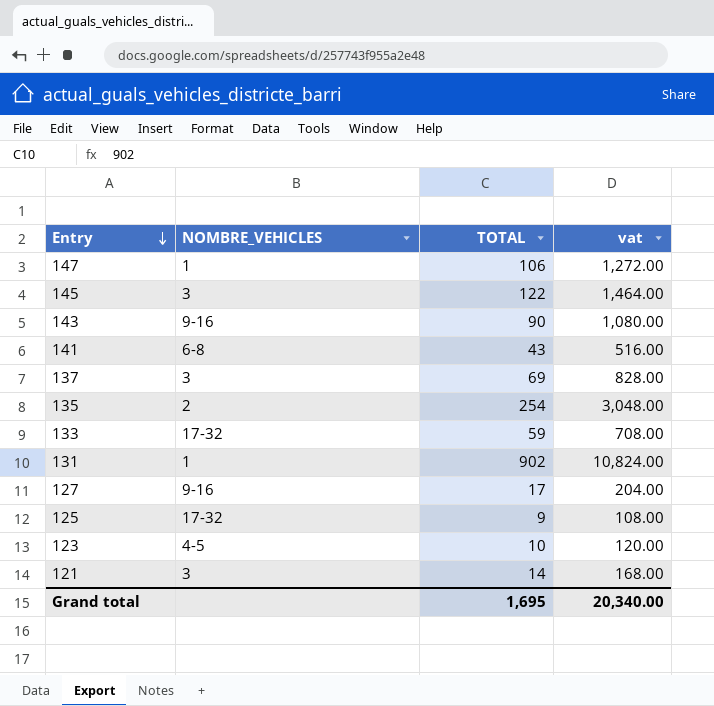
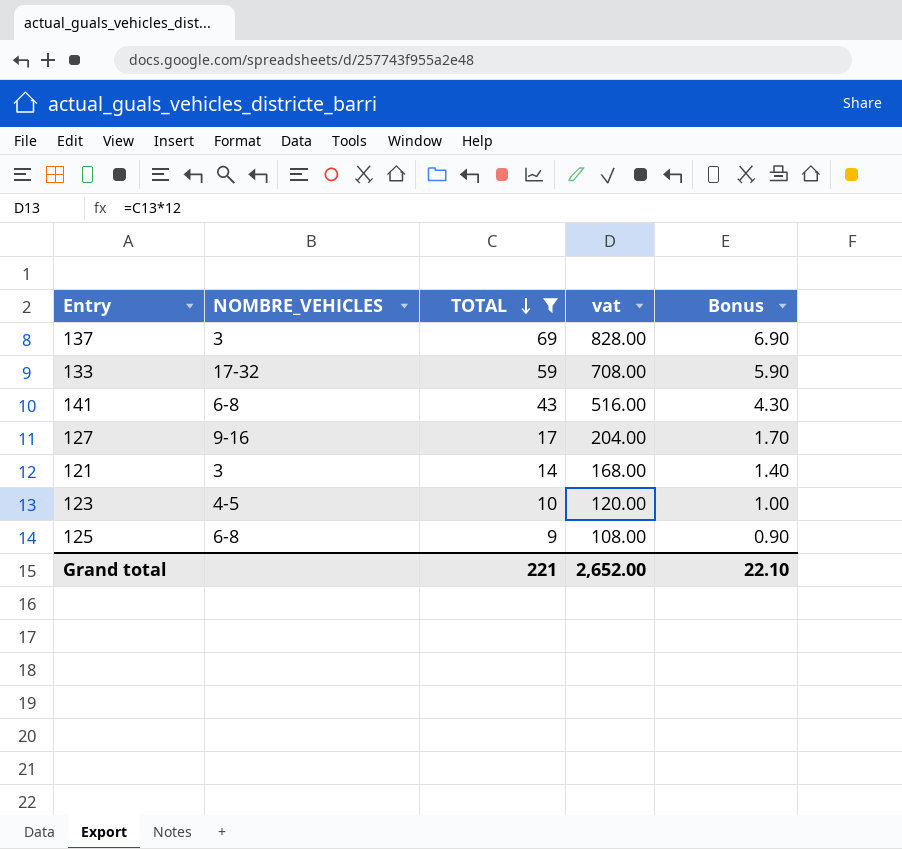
filter: none -> TOTAL <= 69
row order: Entry descending -> TOTAL descending
column Bonus | formula: none -> [TOTAL] * 0.1
125 | NOMBRE_VEHICLES: 17-32 -> 6-8
Grand total | TOTAL: 1,695 -> 221
Grand total | vat: 20,340.00 -> 2,652.00

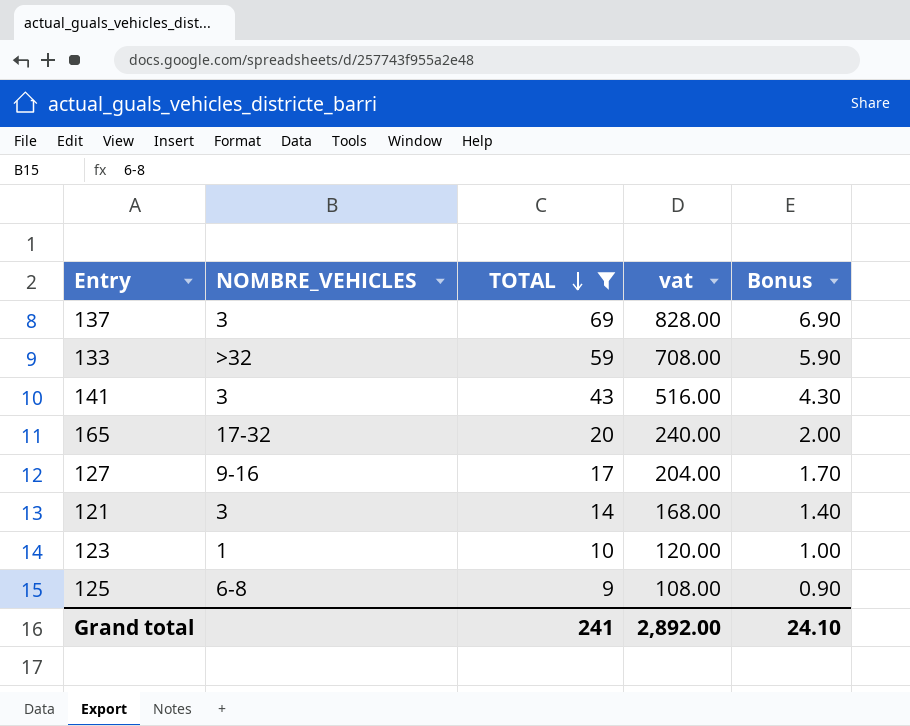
133 | NOMBRE_VEHICLES: 17-32 -> >32
141 | NOMBRE_VEHICLES: 6-8 -> 3
row 165: none -> 17-32 | 20 | 240.00 | 2.00
123 | NOMBRE_VEHICLES: 4-5 -> 1
Grand total | TOTAL: 221 -> 241
Grand total | vat: 2,652.00 -> 2,892.00
Grand total | Bonus: 22.10 -> 24.10

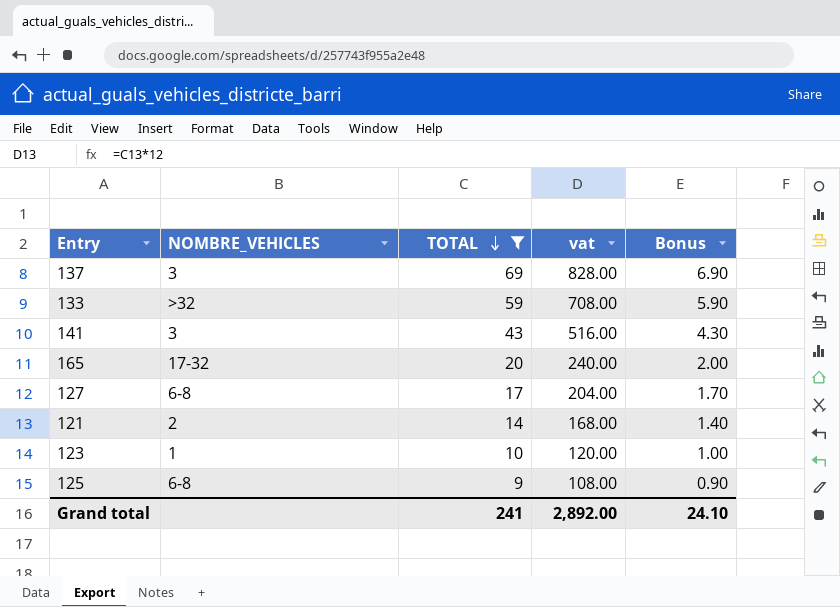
127 | NOMBRE_VEHICLES: 9-16 -> 6-8
121 | NOMBRE_VEHICLES: 3 -> 2

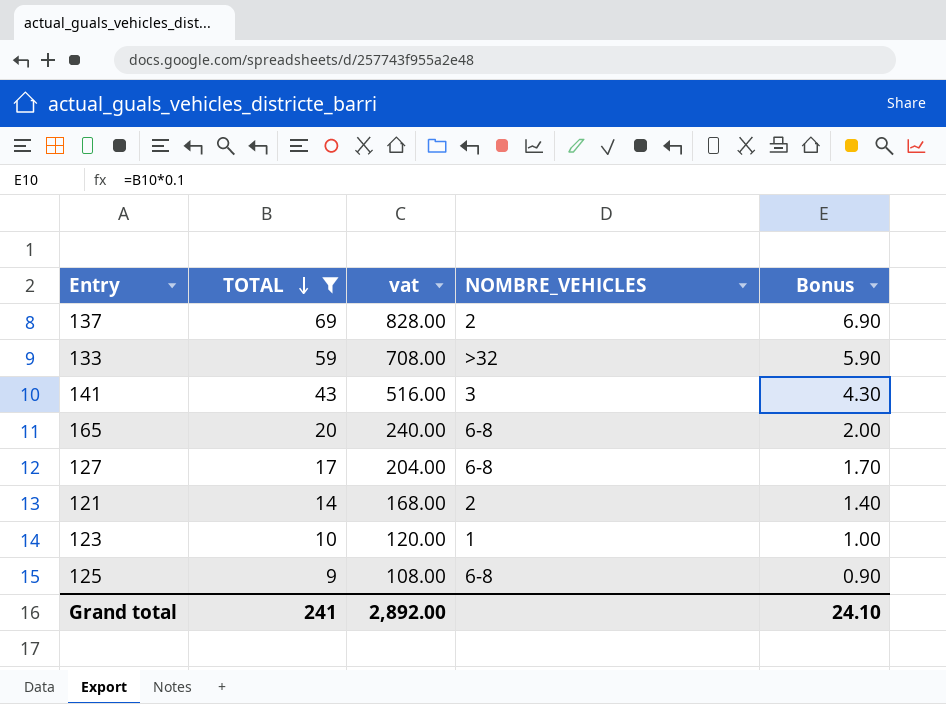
column NOMBRE_VEHICLES | position: 2 -> 4
137 | NOMBRE_VEHICLES: 3 -> 2
165 | NOMBRE_VEHICLES: 17-32 -> 6-8

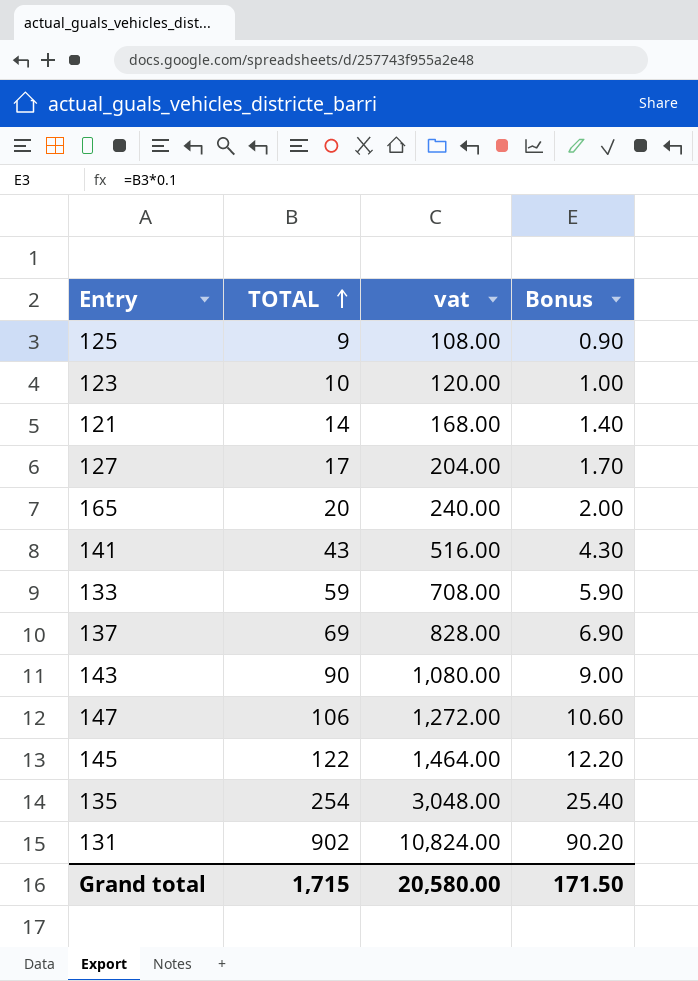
filter: TOTAL <= 69 -> none
row order: TOTAL descending -> TOTAL ascending
column NOMBRE_VEHICLES | position: 4 -> none
Grand total | TOTAL: 241 -> 1,715
Grand total | vat: 2,892.00 -> 20,580.00
Grand total | Bonus: 24.10 -> 171.50

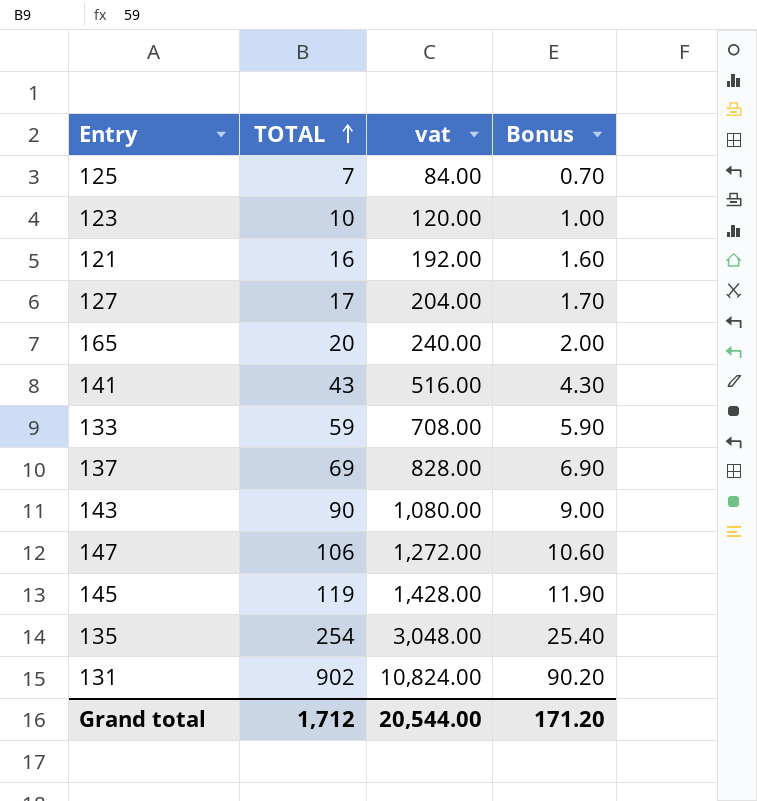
125 | TOTAL: 9 -> 7
125 | vat: 108.00 -> 84.00
125 | Bonus: 0.90 -> 0.70
121 | TOTAL: 14 -> 16
121 | vat: 168.00 -> 192.00
121 | Bonus: 1.40 -> 1.60
145 | TOTAL: 122 -> 119
145 | vat: 1,464.00 -> 1,428.00
145 | Bonus: 12.20 -> 11.90
Grand total | TOTAL: 1,715 -> 1,712
Grand total | vat: 20,580.00 -> 20,544.00
Grand total | Bonus: 171.50 -> 171.20

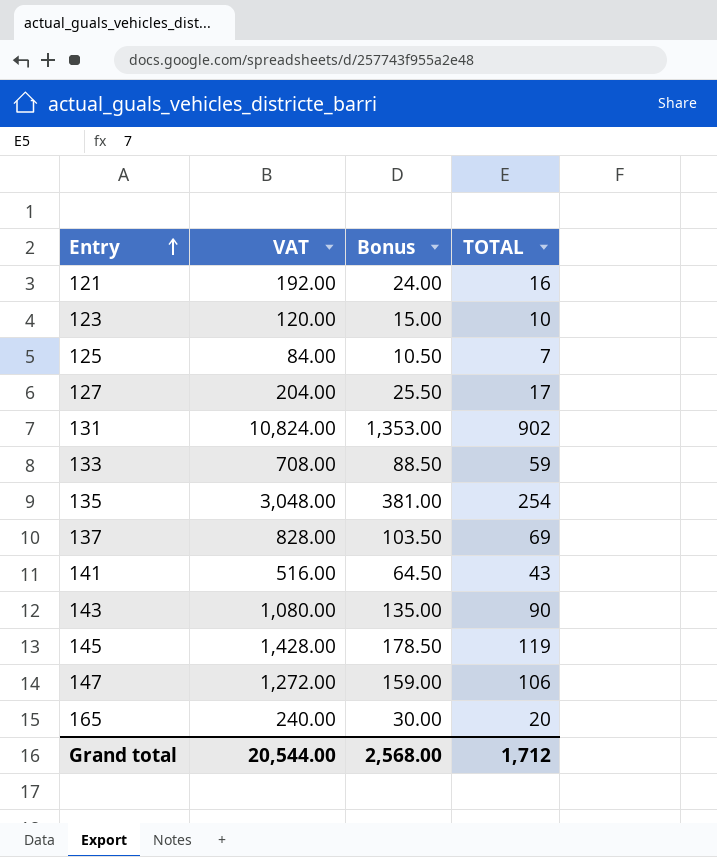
row order: TOTAL ascending -> Entry ascending
column name: vat -> VAT
column Bonus | formula: [TOTAL] * 0.1 -> [TOTAL] * 1.5
column TOTAL | position: 2 -> 4
Grand total | Bonus: 171.20 -> 2,568.00

